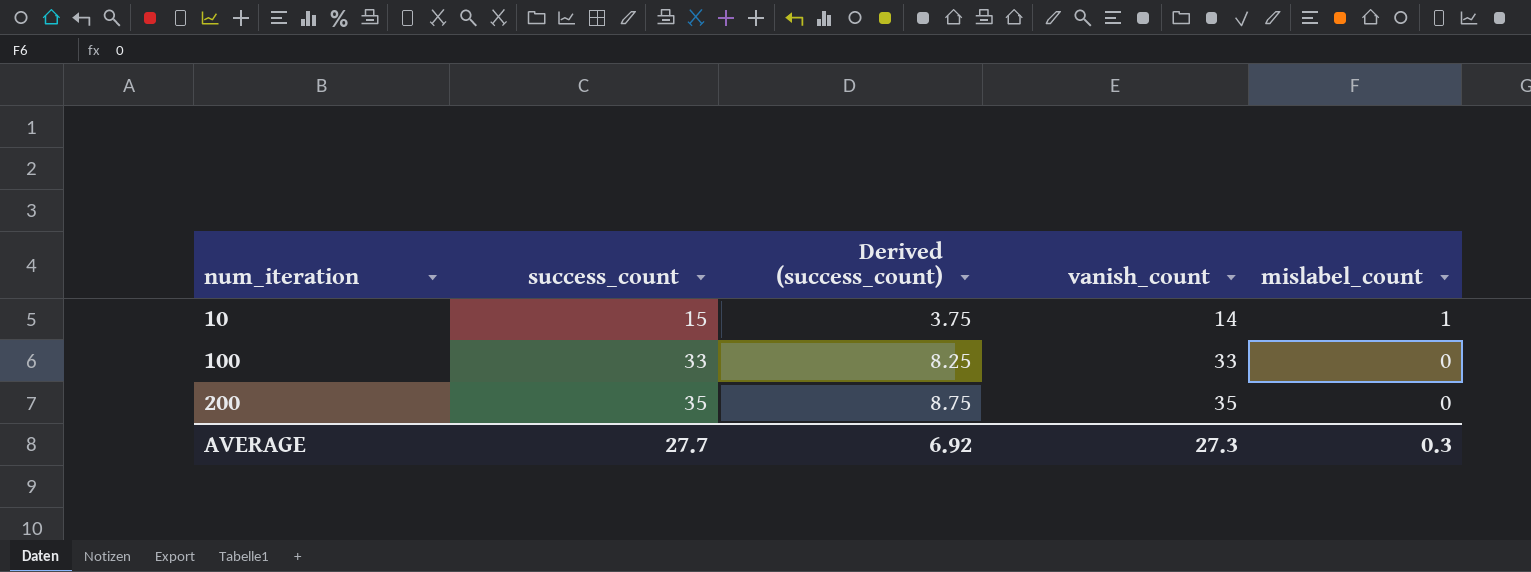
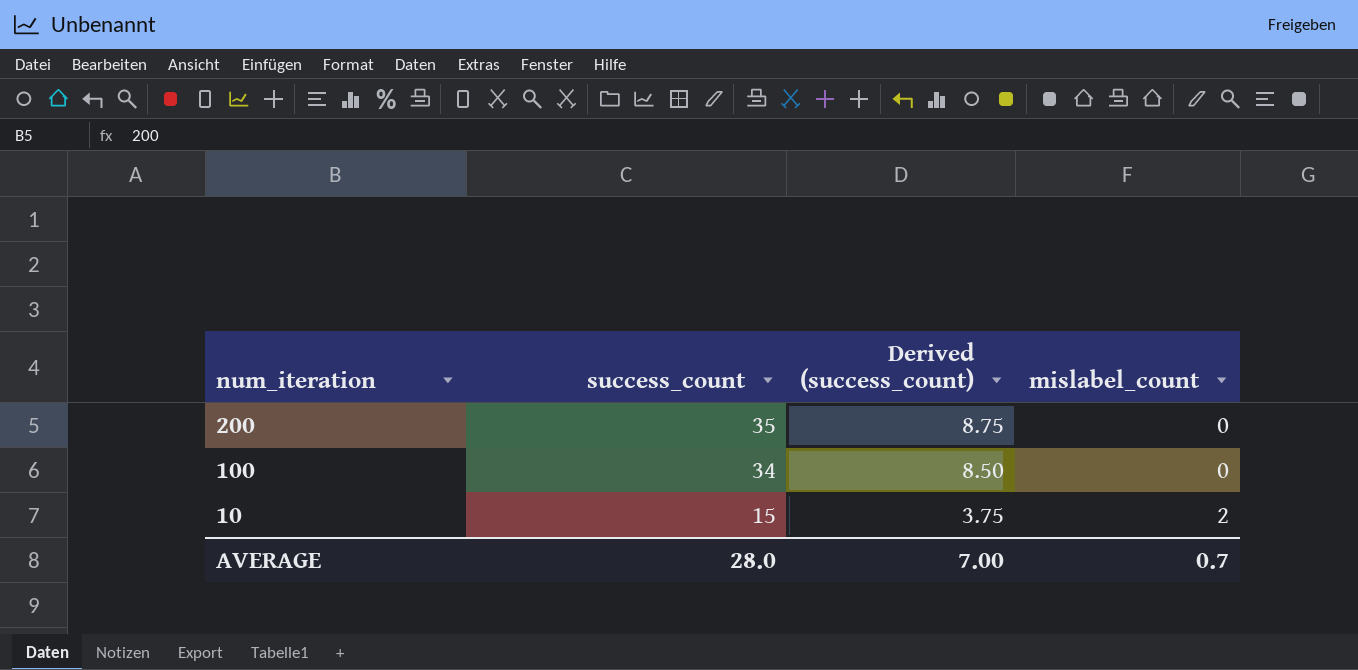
row order: num_iteration ascending -> num_iteration descending
column vanish_count | formula: [success_count] - [mislabel_count] -> none
100 | success_count: 33 -> 34
100 | Derived (success_count): 8.25 -> 8.50
10 | mislabel_count: 1 -> 2
AVERAGE | success_count: 27.7 -> 28.0
AVERAGE | Derived (success_count): 6.92 -> 7.00
AVERAGE | mislabel_count: 0.3 -> 0.7

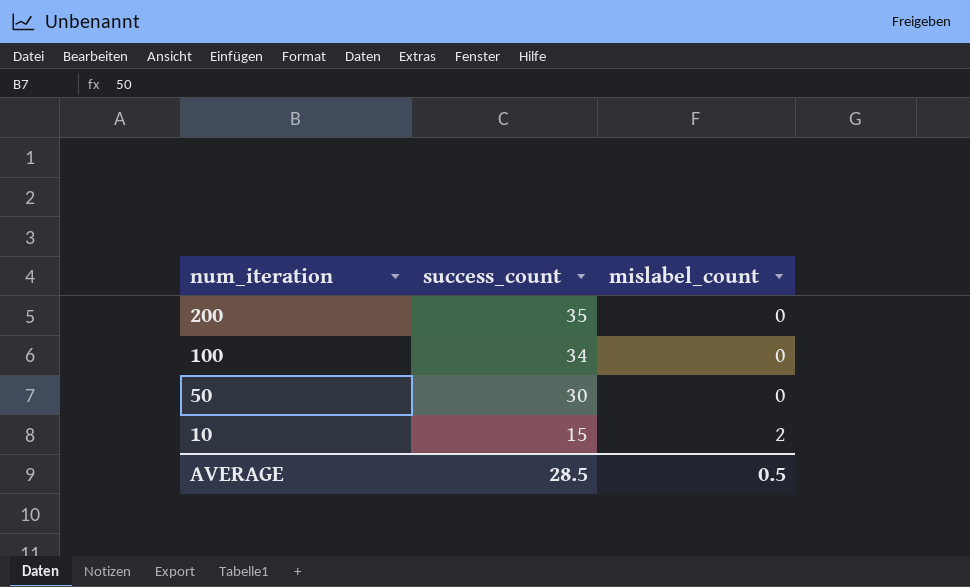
column Derived (success_count) | formula: [success_count] * 0.25 -> none
row 50: none -> 30 | 0
AVERAGE | success_count: 28.0 -> 28.5
AVERAGE | mislabel_count: 0.7 -> 0.5

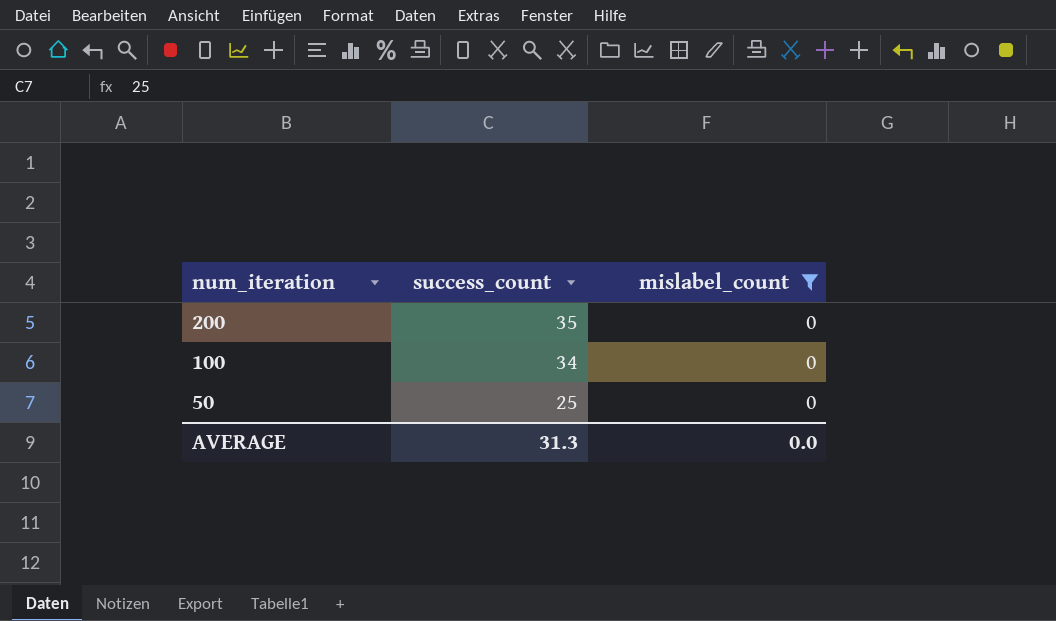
filter: none -> mislabel_count = 0
50 | success_count: 30 -> 25
AVERAGE | success_count: 28.5 -> 31.3
AVERAGE | mislabel_count: 0.5 -> 0.0

